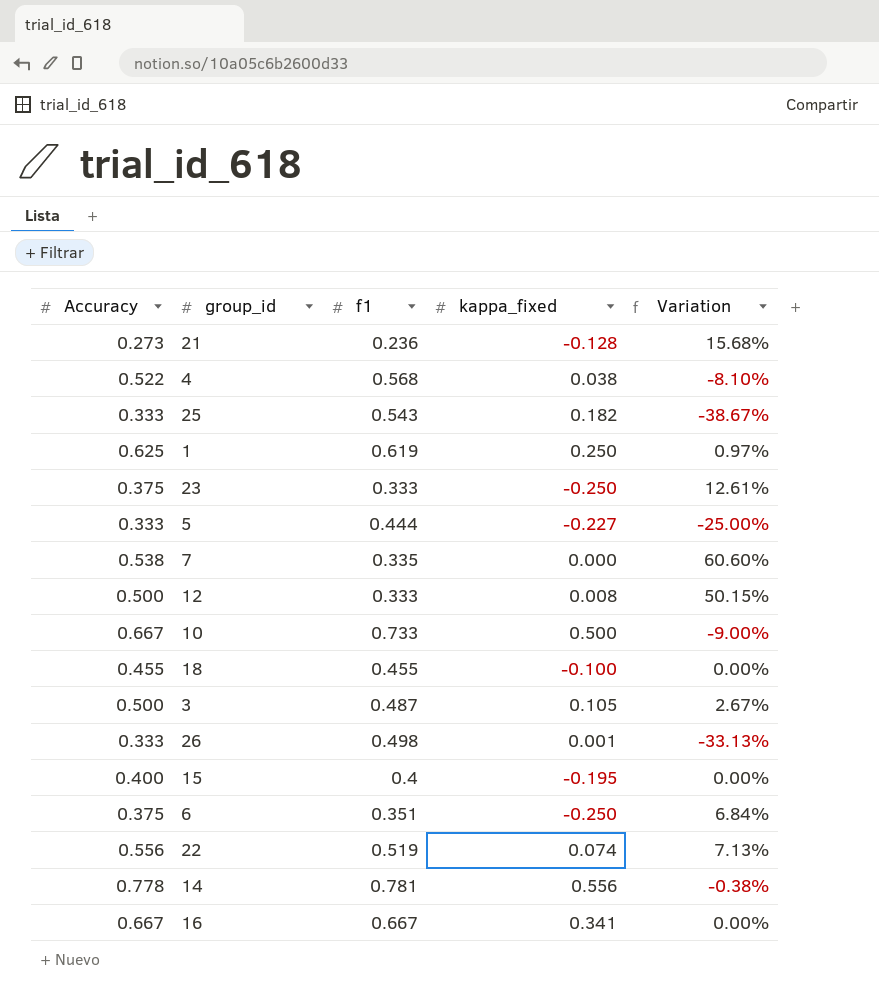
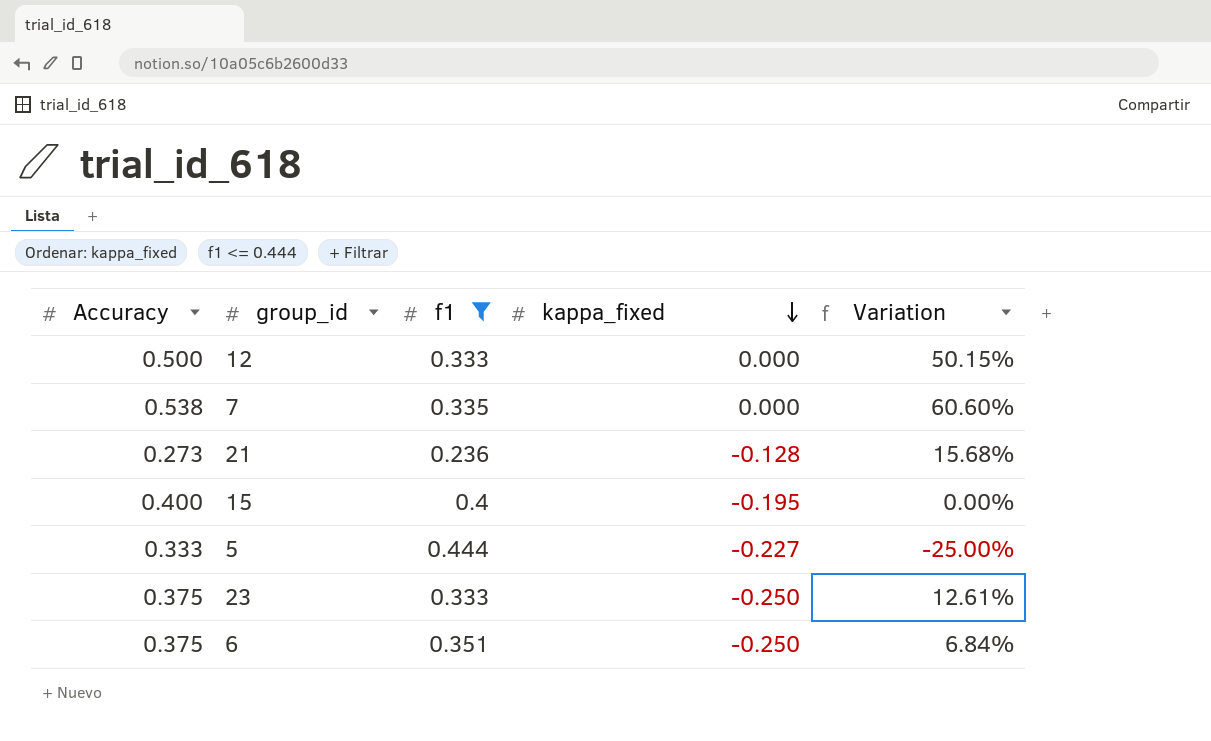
filter: none -> f1 <= 0.444
row order: none -> kappa_fixed descending
12 | kappa_fixed: 0.008 -> 0.000

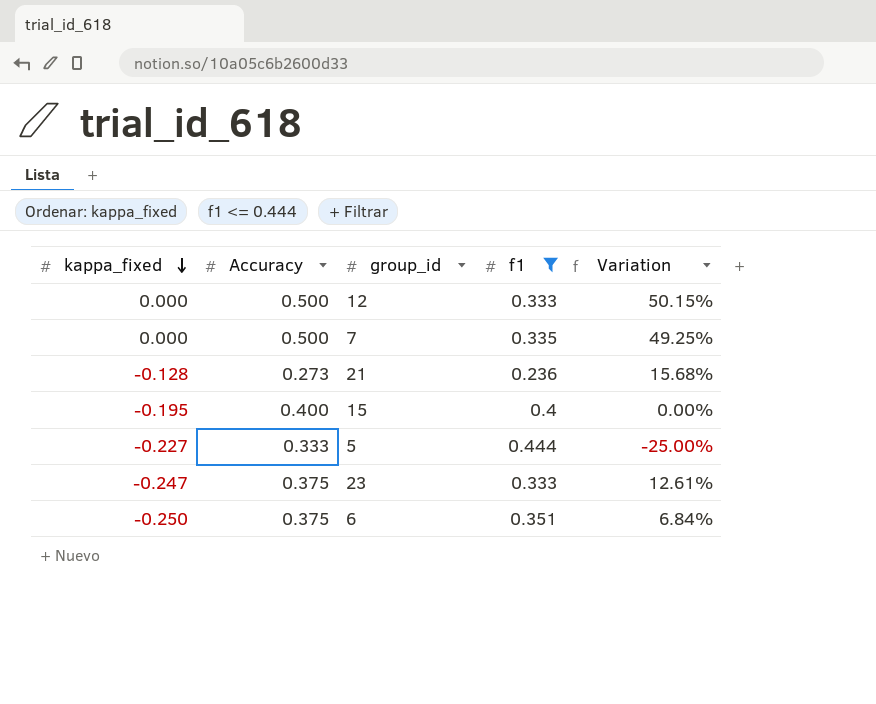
column kappa_fixed | position: 4 -> 1
7 | Accuracy: 0.538 -> 0.500
7 | Variation: 60.60% -> 49.25%
23 | kappa_fixed: -0.250 -> -0.247

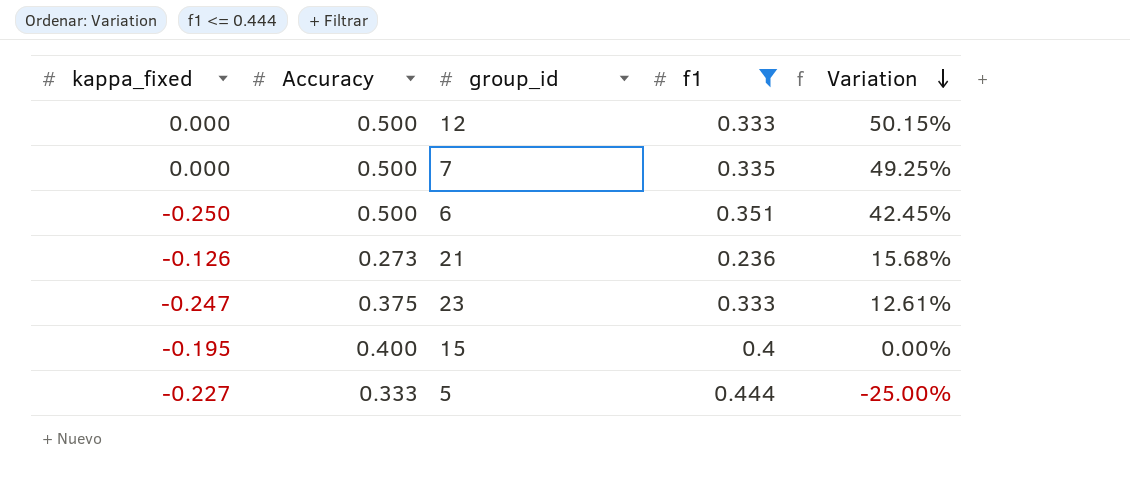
row order: kappa_fixed descending -> Variation descending
6 | Accuracy: 0.375 -> 0.500
6 | Variation: 6.84% -> 42.45%
21 | kappa_fixed: -0.128 -> -0.126

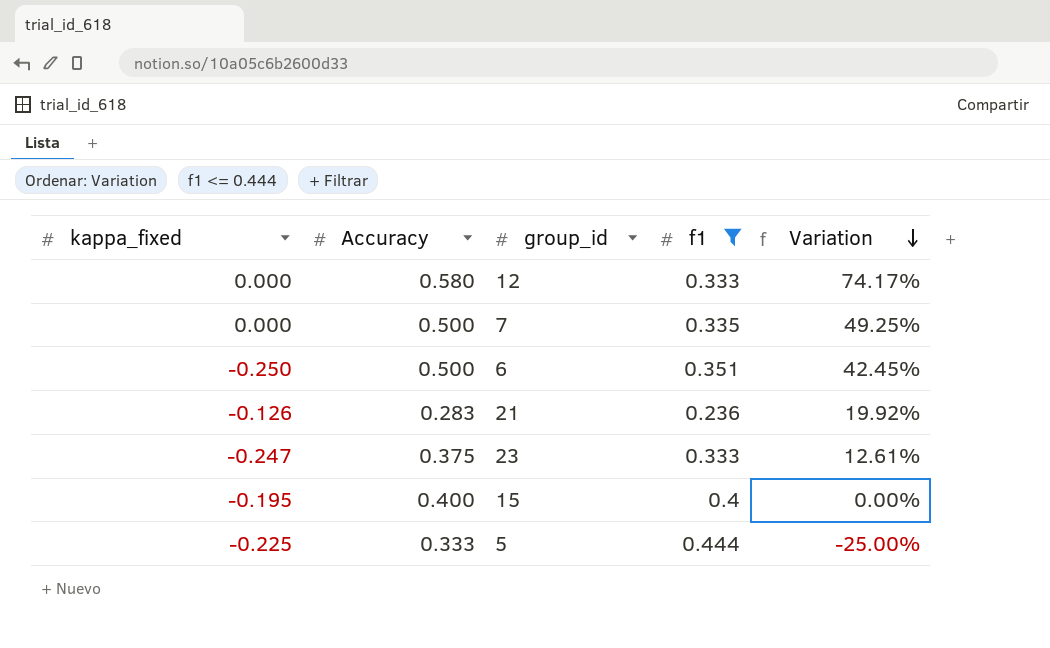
12 | Accuracy: 0.500 -> 0.580
12 | Variation: 50.15% -> 74.17%
21 | Accuracy: 0.273 -> 0.283
21 | Variation: 15.68% -> 19.92%
5 | kappa_fixed: -0.227 -> -0.225

